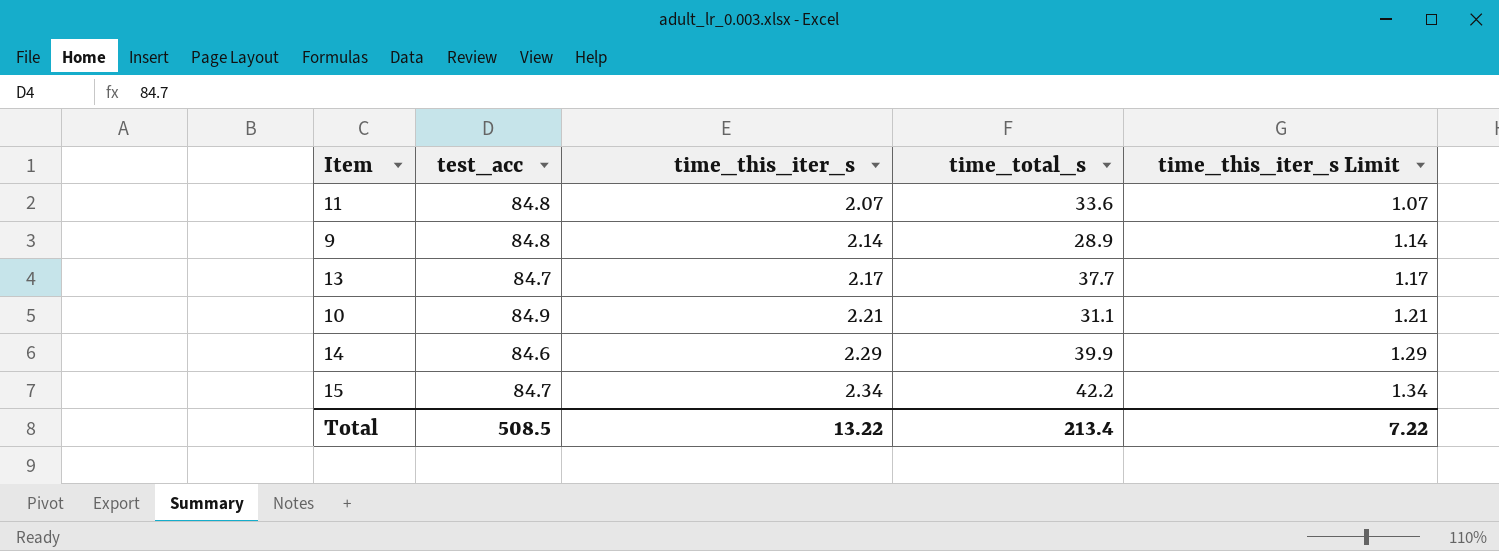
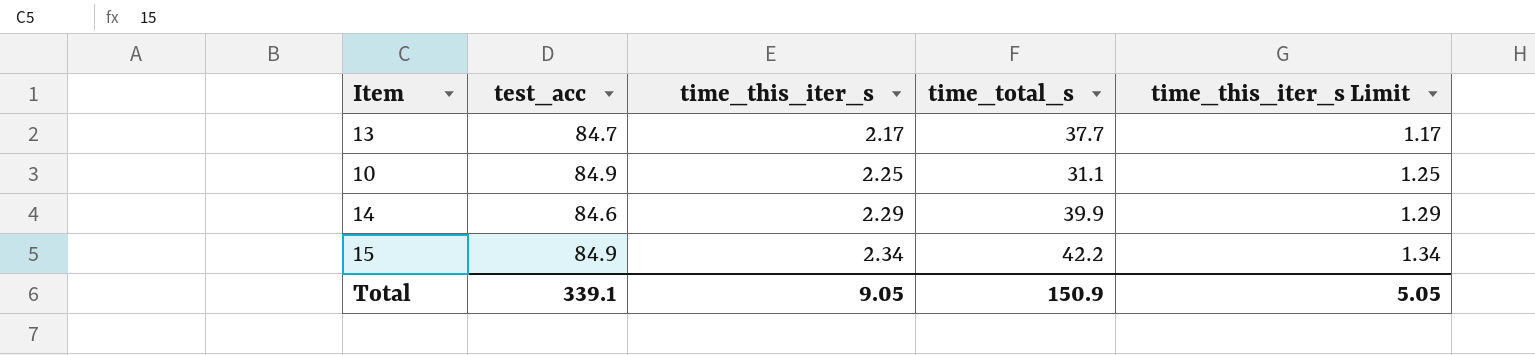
row 11: 84.8 | 2.07 | 33.6 | 1.07 -> none
row 9: 84.8 | 2.14 | 28.9 | 1.14 -> none
10 | time_this_iter_s: 2.21 -> 2.25
10 | time_this_iter_s Limit: 1.21 -> 1.25
15 | test_acc: 84.7 -> 84.9
Total | test_acc: 508.5 -> 339.1
Total | time_this_iter_s: 13.22 -> 9.05
Total | time_total_s: 213.4 -> 150.9
Total | time_this_iter_s Limit: 7.22 -> 5.05

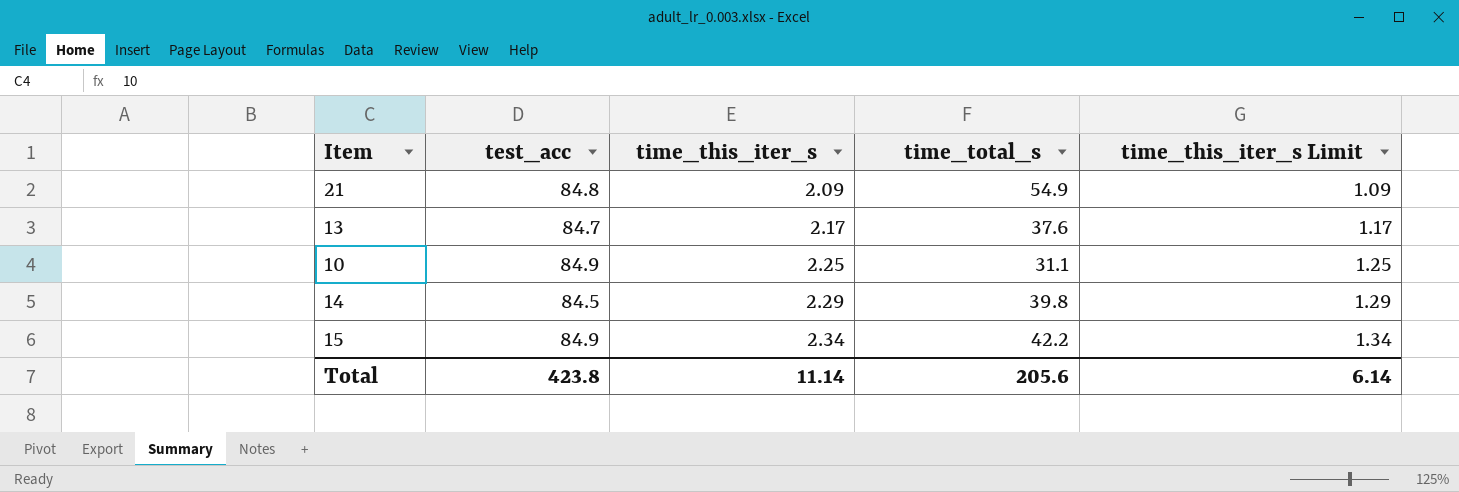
row 21: none -> 84.8 | 2.09 | 54.9 | 1.09
13 | time_total_s: 37.7 -> 37.6
14 | test_acc: 84.6 -> 84.5
14 | time_total_s: 39.9 -> 39.8
Total | test_acc: 339.1 -> 423.8
Total | time_this_iter_s: 9.05 -> 11.14
Total | time_total_s: 150.9 -> 205.6
Total | time_this_iter_s Limit: 5.05 -> 6.14

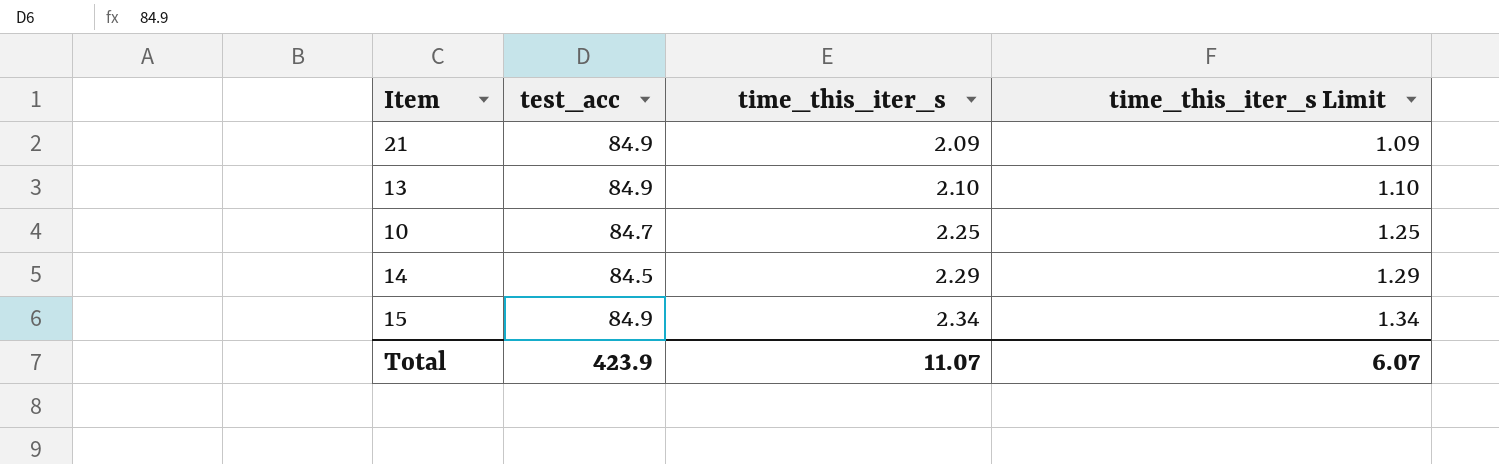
column time_total_s | position: 4 -> none
21 | test_acc: 84.8 -> 84.9
13 | test_acc: 84.7 -> 84.9
13 | time_this_iter_s: 2.17 -> 2.10
13 | time_this_iter_s Limit: 1.17 -> 1.10
10 | test_acc: 84.9 -> 84.7
Total | test_acc: 423.8 -> 423.9
Total | time_this_iter_s: 11.14 -> 11.07
Total | time_this_iter_s Limit: 6.14 -> 6.07

